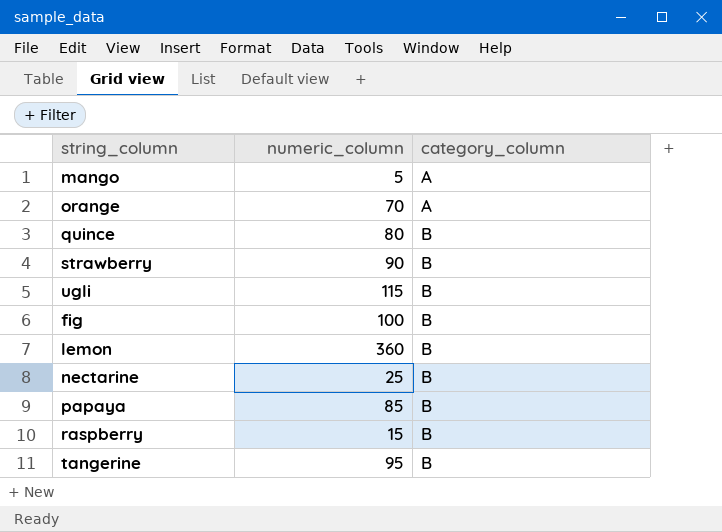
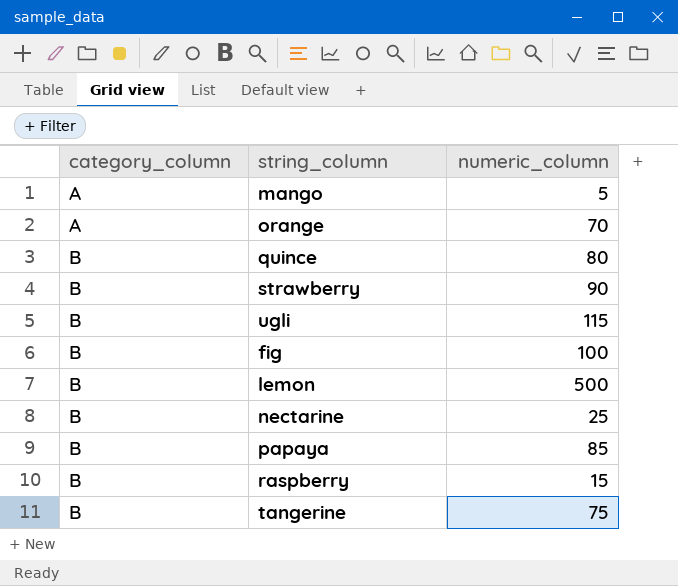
column category_column | position: 3 -> 1
lemon | numeric_column: 360 -> 500
tangerine | numeric_column: 95 -> 75

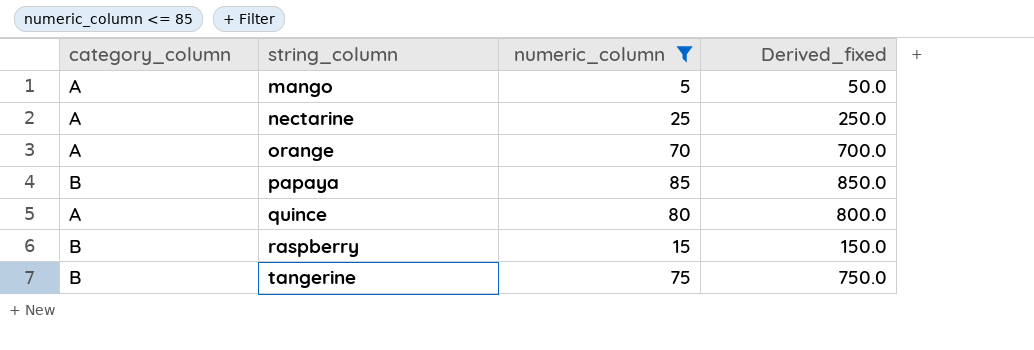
filter: none -> numeric_column <= 85
row order: category_column ascending -> string_column ascending
column Derived_fixed | formula: none -> [numeric_column] * 10
nectarine | category_column: B -> A
quince | category_column: B -> A

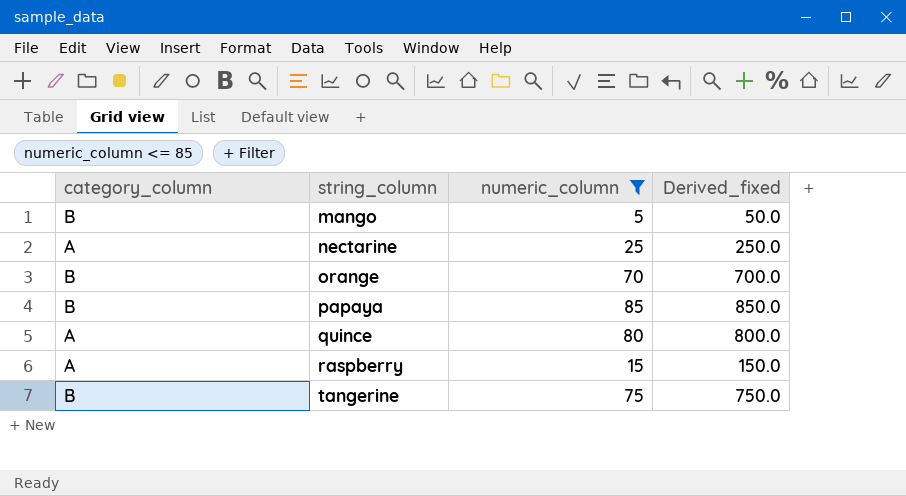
mango | category_column: A -> B
orange | category_column: A -> B
raspberry | category_column: B -> A

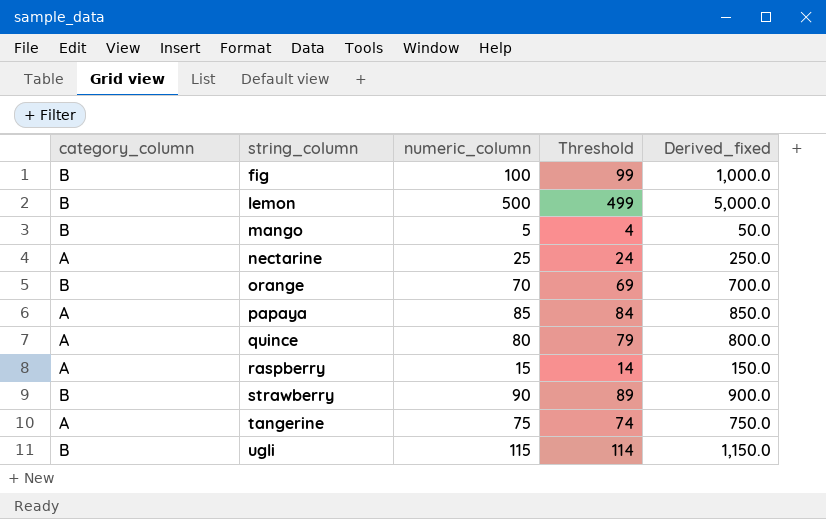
filter: numeric_column <= 85 -> none
column Threshold | formula: none -> [numeric_column] - 1
papaya | category_column: B -> A
tangerine | category_column: B -> A

